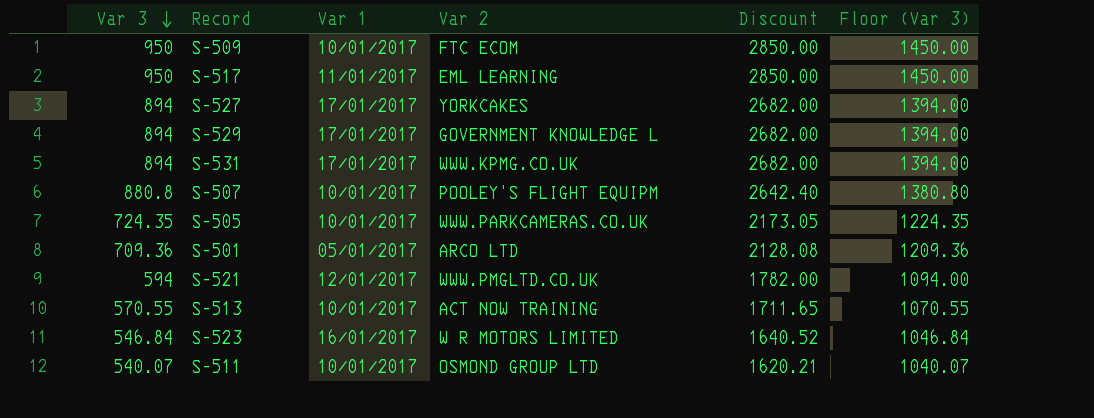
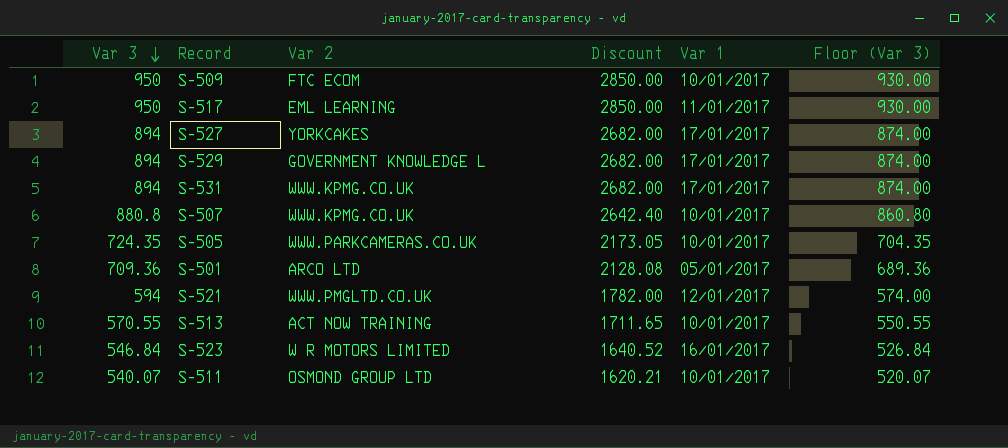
column Var 1 | position: 3 -> 5
column Floor (Var 3) | formula: [Var 3] + 500 -> [Var 3] - 20
S-507 | Var 2: POOLEY'S FLIGHT EQUIPM -> WWW.KPMG.CO.UK

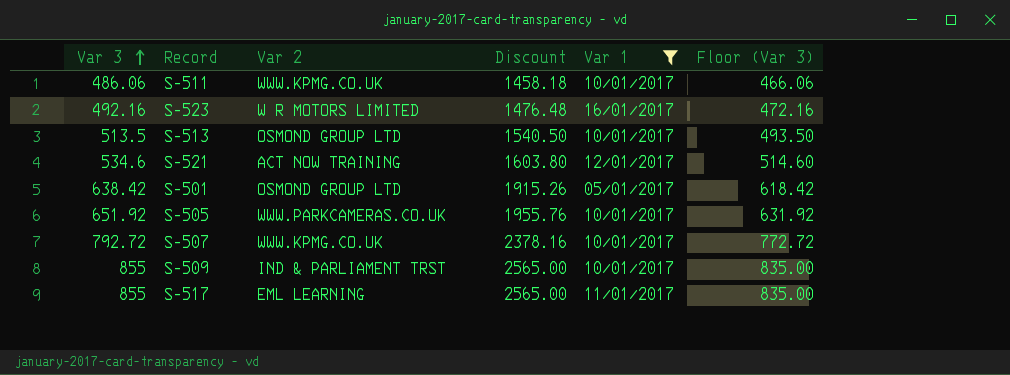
filter: none -> Var 1 != 17/01/2017
row order: Var 3 descending -> Var 3 ascending
S-511 | Var 3: 540.07 -> 486.06
S-511 | Var 2: OSMOND GROUP LTD -> WWW.KPMG.CO.UK
S-511 | Discount: 1620.21 -> 1458.18
S-511 | Floor (Var 3): 520.07 -> 466.06
S-523 | Var 3: 546.84 -> 492.16
S-523 | Discount: 1640.52 -> 1476.48
S-523 | Floor (Var 3): 526.84 -> 472.16
S-513 | Var 3: 570.55 -> 513.5
S-513 | Var 2: ACT NOW TRAINING -> OSMOND GROUP LTD
S-513 | Discount: 1711.65 -> 1540.50
S-513 | Floor (Var 3): 550.55 -> 493.50
S-521 | Var 3: 594 -> 534.6
S-521 | Var 2: WWW.PMGLTD.CO.UK -> ACT NOW TRAINING
S-521 | Discount: 1782.00 -> 1603.80
S-521 | Floor (Var 3): 574.00 -> 514.60
S-501 | Var 3: 709.36 -> 638.42
S-501 | Var 2: ARCO LTD -> OSMOND GROUP LTD
S-501 | Discount: 2128.08 -> 1915.26
S-501 | Floor (Var 3): 689.36 -> 618.42
S-505 | Var 3: 724.35 -> 651.92
S-505 | Discount: 2173.05 -> 1955.76
S-505 | Floor (Var 3): 704.35 -> 631.92
S-507 | Var 3: 880.8 -> 792.72
S-507 | Discount: 2642.40 -> 2378.16
S-507 | Floor (Var 3): 860.80 -> 772.72
S-509 | Var 3: 950 -> 855
S-509 | Var 2: FTC ECOM -> IND & PARLIAMENT TRST
S-509 | Discount: 2850.00 -> 2565.00
S-509 | Floor (Var 3): 930.00 -> 835.00
S-517 | Var 3: 950 -> 855
S-517 | Discount: 2850.00 -> 2565.00
S-517 | Floor (Var 3): 930.00 -> 835.00

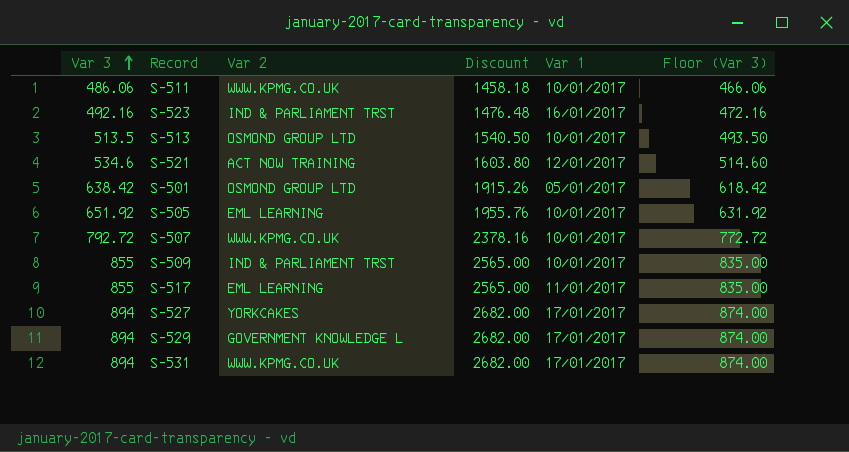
filter: Var 1 != 17/01/2017 -> none
S-523 | Var 2: W R MOTORS LIMITED -> IND & PARLIAMENT TRST
S-505 | Var 2: WWW.PARKCAMERAS.CO.UK -> EML LEARNING

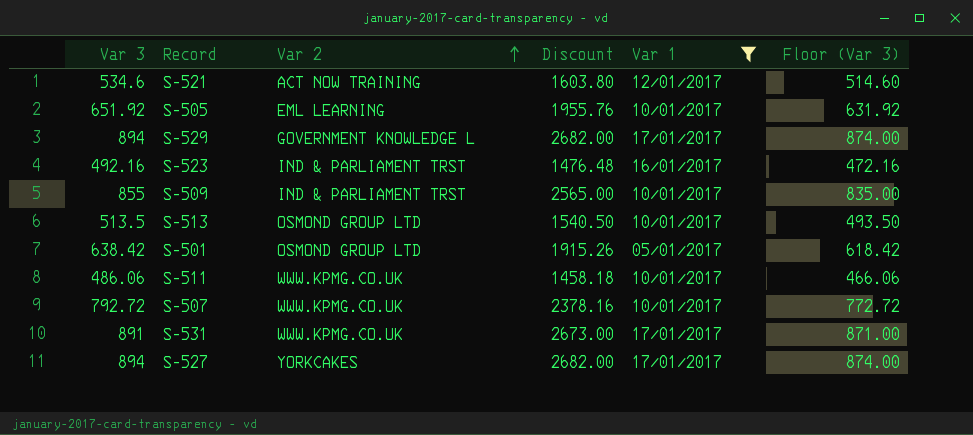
filter: none -> Var 1 != 11/01/2017
row order: Var 3 ascending -> Var 2 ascending
S-531 | Var 3: 894 -> 891
S-531 | Discount: 2682.00 -> 2673.00
S-531 | Floor (Var 3): 874.00 -> 871.00

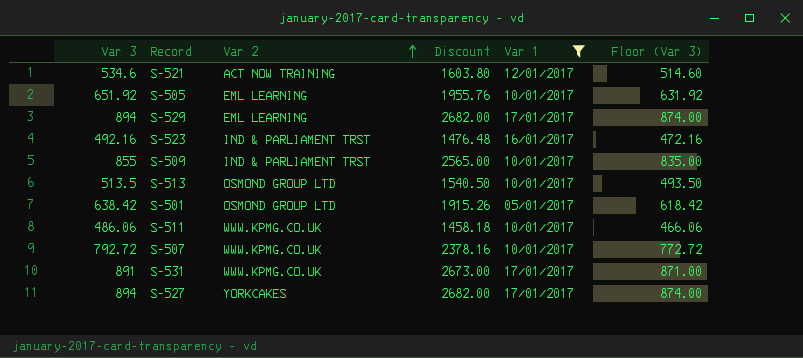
S-529 | Var 2: GOVERNMENT KNOWLEDGE L -> EML LEARNING

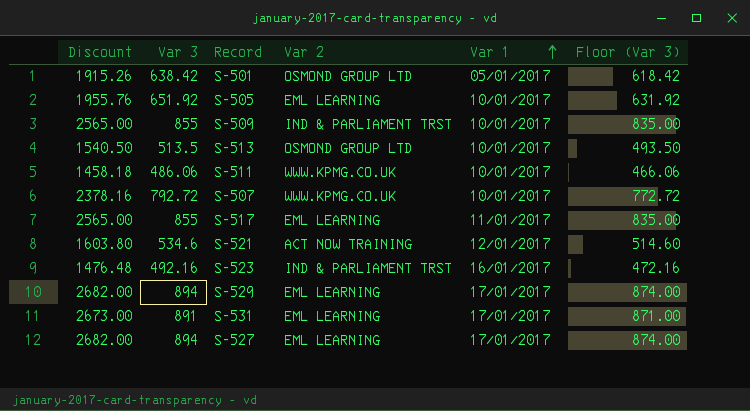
filter: Var 1 != 11/01/2017 -> none
row order: Var 2 ascending -> Var 1 ascending
column Discount | position: 4 -> 1
S-531 | Var 2: WWW.KPMG.CO.UK -> EML LEARNING
S-527 | Var 2: YORKCAKES -> EML LEARNING

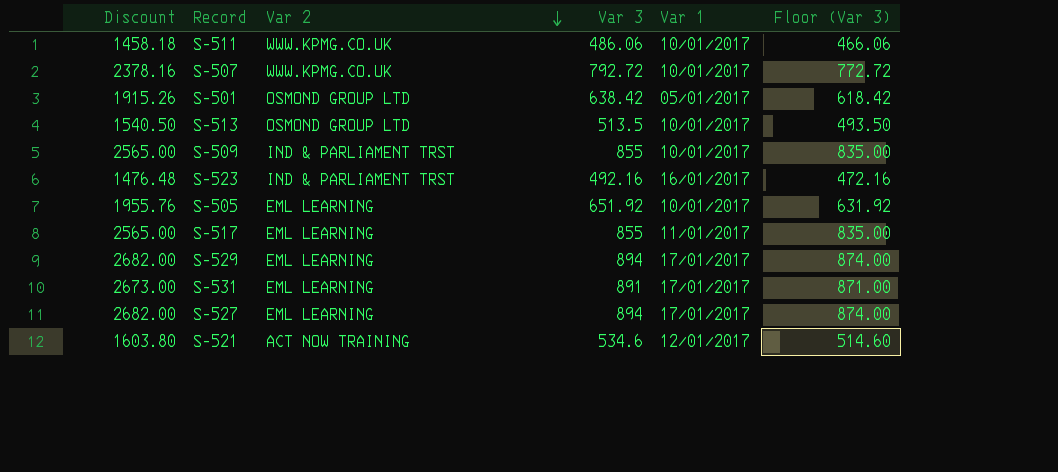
row order: Var 1 ascending -> Var 2 descending
column Var 3 | position: 2 -> 4

